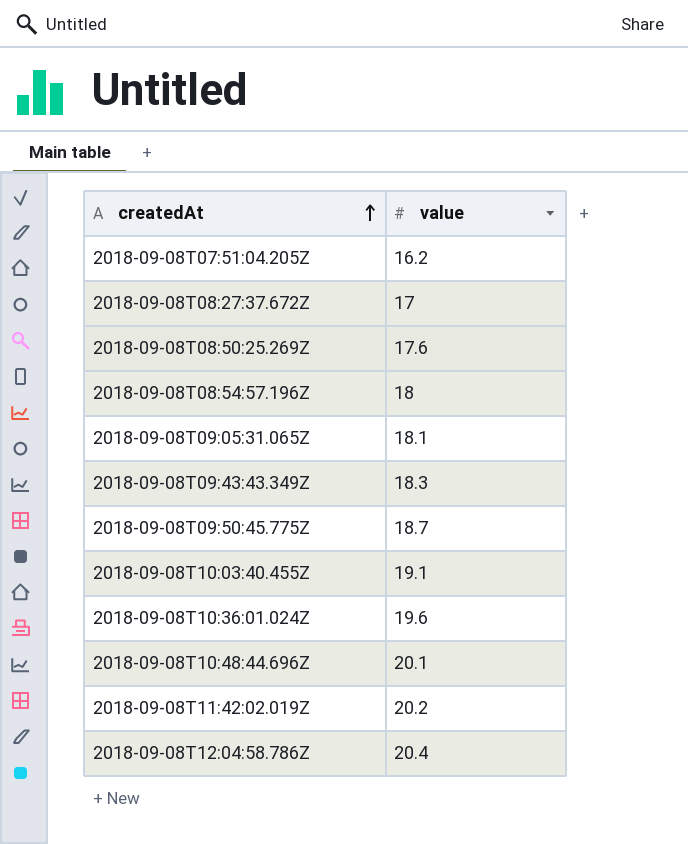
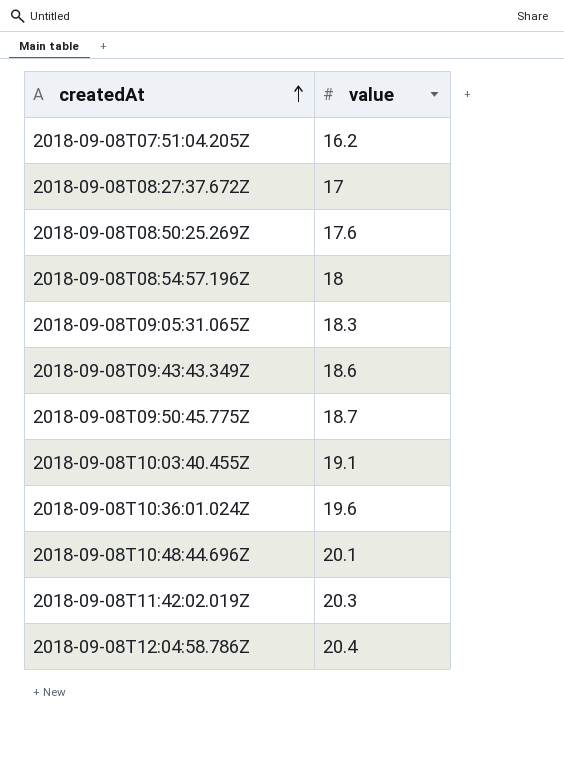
2018-09-08T09:05:31.065Z | value: 18.1 -> 18.3
2018-09-08T09:43:43.349Z | value: 18.3 -> 18.6
2018-09-08T11:42:02.019Z | value: 20.2 -> 20.3

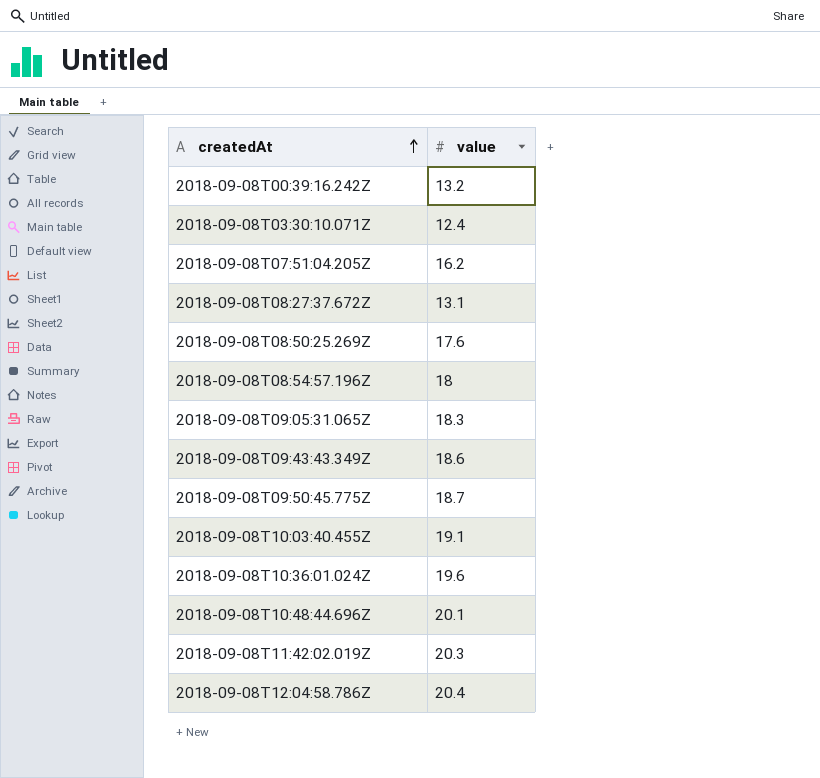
row 2018-09-08T00:39:16.242Z: none -> 13.2
row 2018-09-08T03:30:10.071Z: none -> 12.4
2018-09-08T08:27:37.672Z | value: 17 -> 13.1

